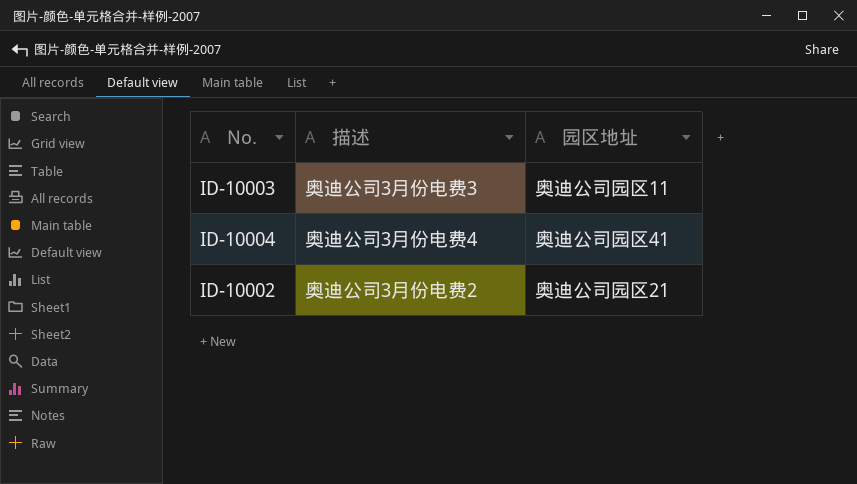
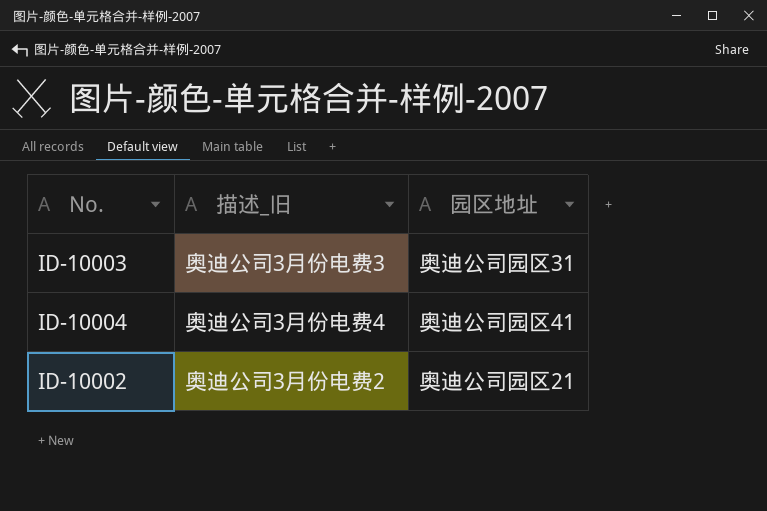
column name: 描述 -> 描述_旧
ID-10003 | 园区地址: 奥迪公司园区11 -> 奥迪公司园区31

